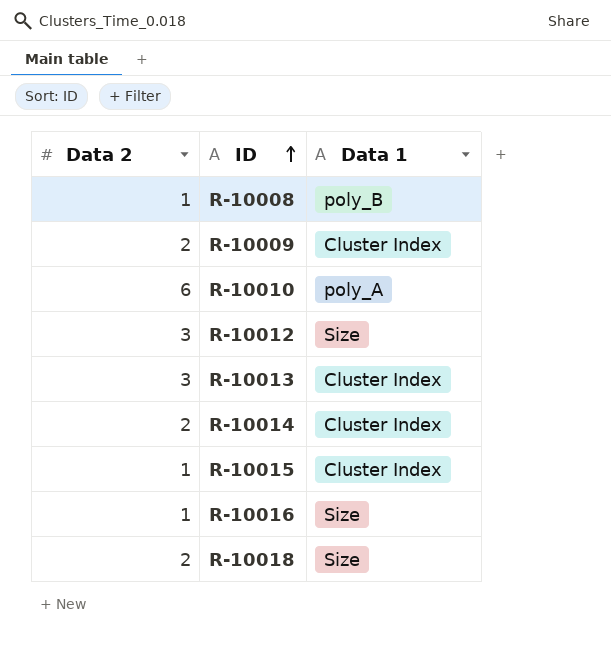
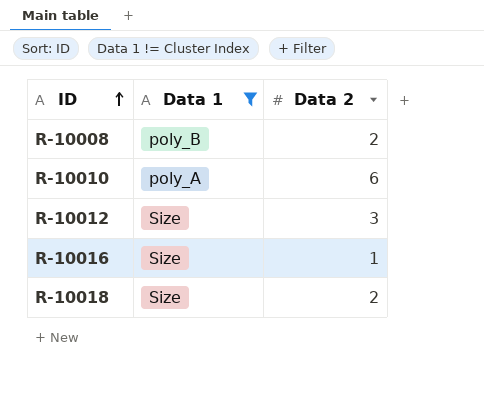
filter: none -> Data 1 != Cluster Index
column Data 2 | position: 1 -> 3
R-10008 | Data 2: 1 -> 2

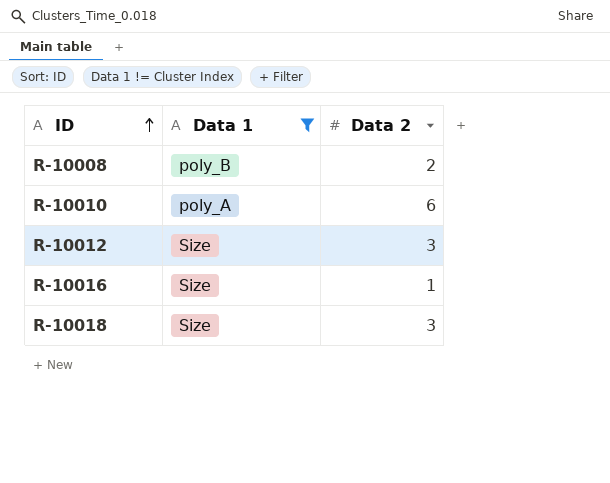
R-10018 | Data 2: 2 -> 3

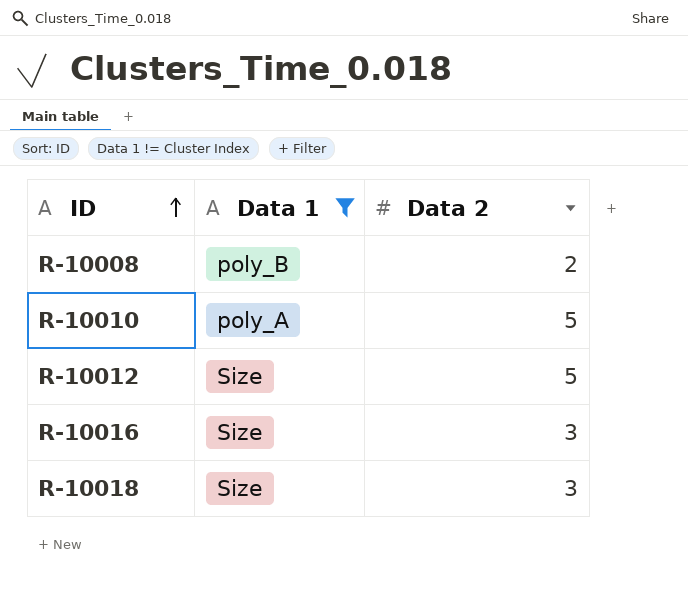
R-10010 | Data 2: 6 -> 5
R-10012 | Data 2: 3 -> 5
R-10016 | Data 2: 1 -> 3

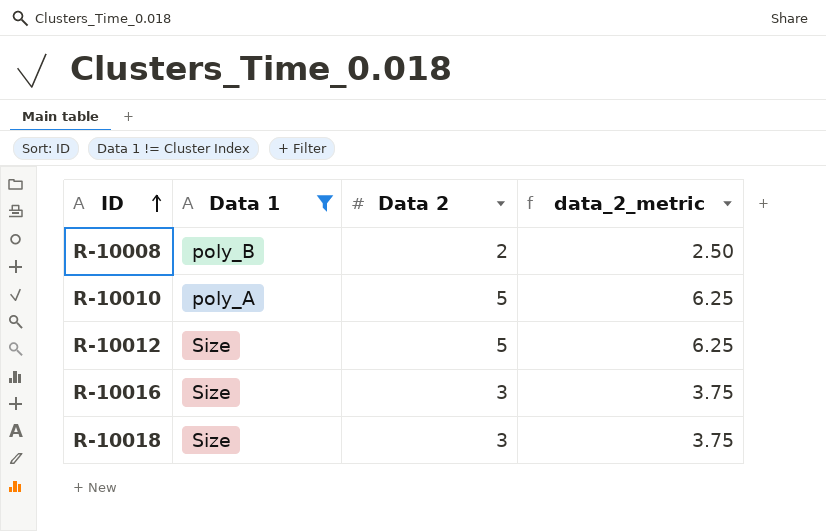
column data_2_metric | formula: none -> [Data 2] * 1.25

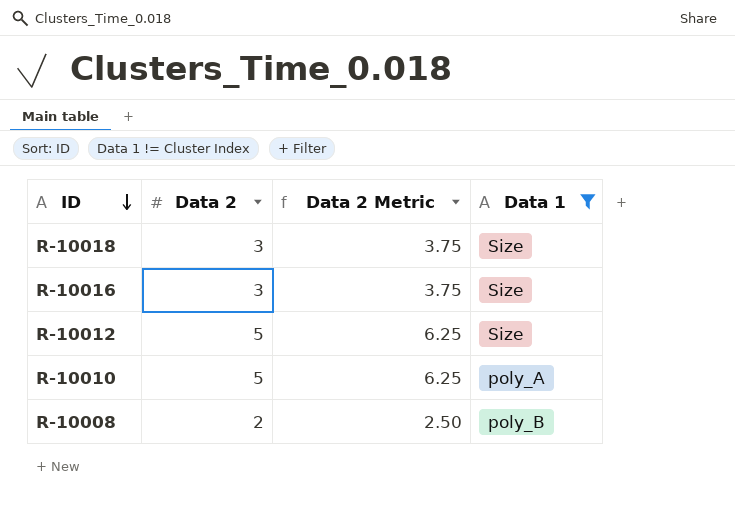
row order: ID ascending -> ID descending
column name: data_2_metric -> Data 2 Metric
column Data 1 | position: 2 -> 4

